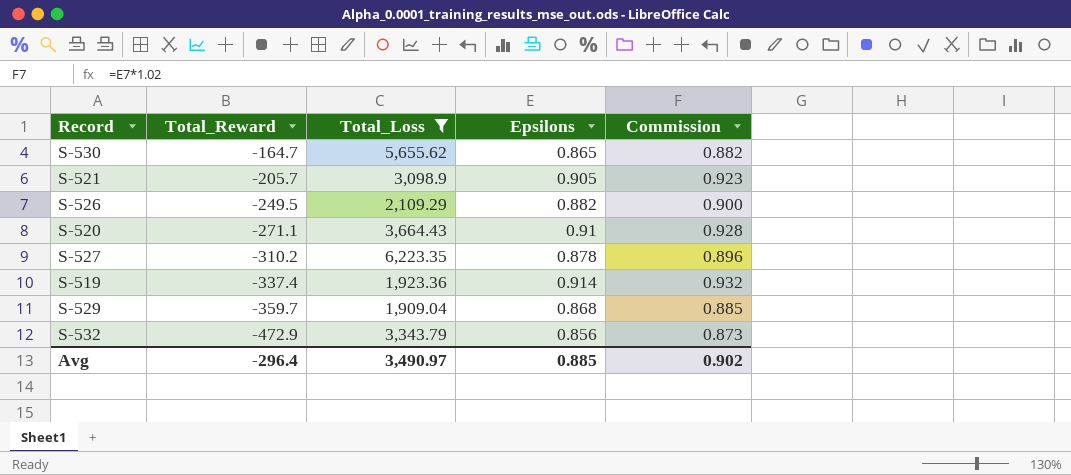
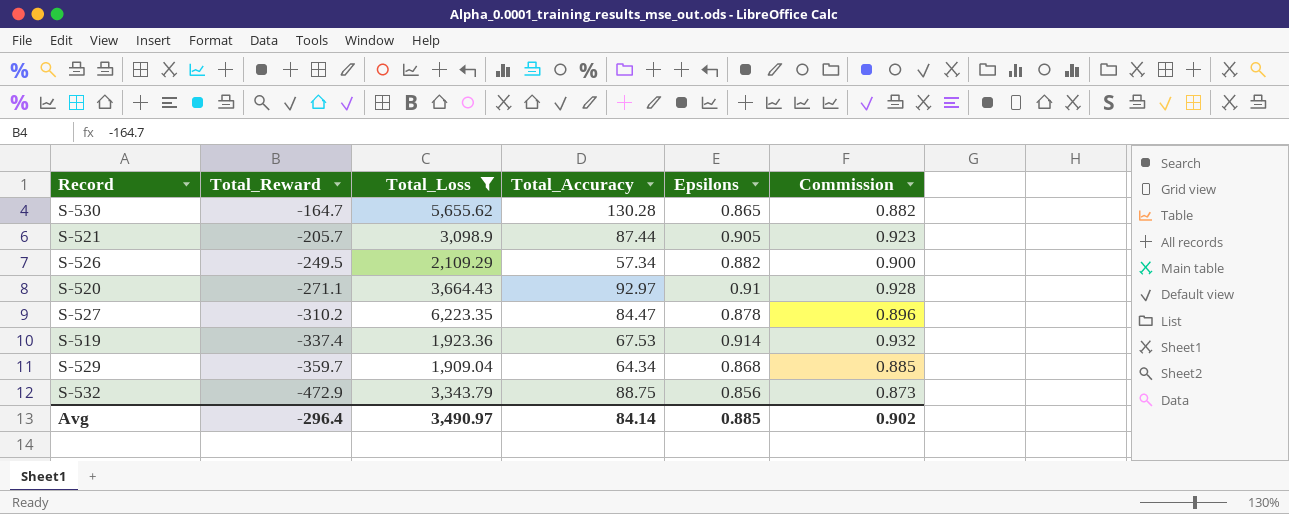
column Total_Accuracy | position: none -> 4

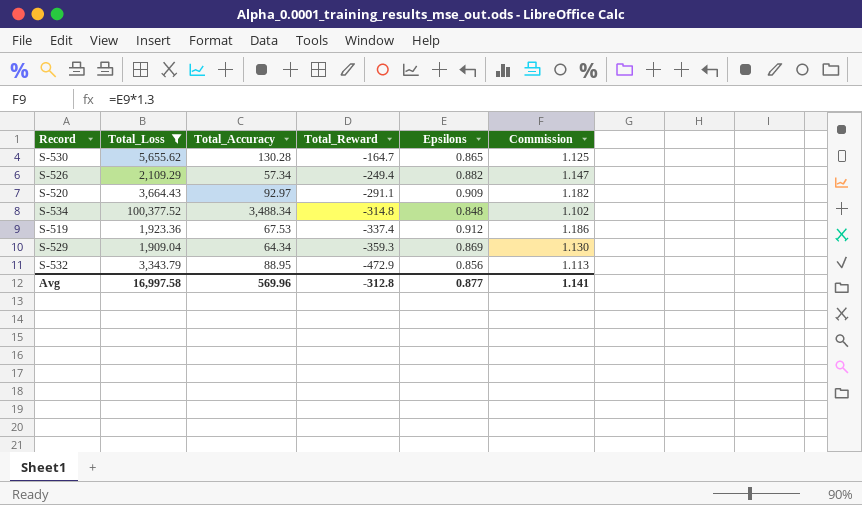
column Total_Reward | position: 2 -> 4
column Commission | formula: [Epsilons] * 1.02 -> [Epsilons] * 1.3
row S-521: -205.7 | 3,098.9 | 87.44 | 0.905 | 0.923 -> none
row S-527: -310.2 | 6,223.35 | 84.47 | 0.878 | 0.896 -> none
S-526 | Total_Reward: -249.5 -> -249.4
S-520 | Total_Reward: -271.1 -> -291.1
S-520 | Epsilons: 0.91 -> 0.909
row S-534: none -> 100,377.52 | 3,488.34 | -314.8 | 0.848 | 1.102
S-519 | Epsilons: 0.914 -> 0.912
S-529 | Total_Reward: -359.7 -> -359.3
S-529 | Epsilons: 0.868 -> 0.869
S-532 | Total_Accuracy: 88.75 -> 88.95
Avg | Total_Loss: 3,490.97 -> 16,997.58
Avg | Total_Accuracy: 84.14 -> 569.96
Avg | Total_Reward: -296.4 -> -312.8
Avg | Epsilons: 0.885 -> 0.877
Avg | Commission: 0.902 -> 1.141

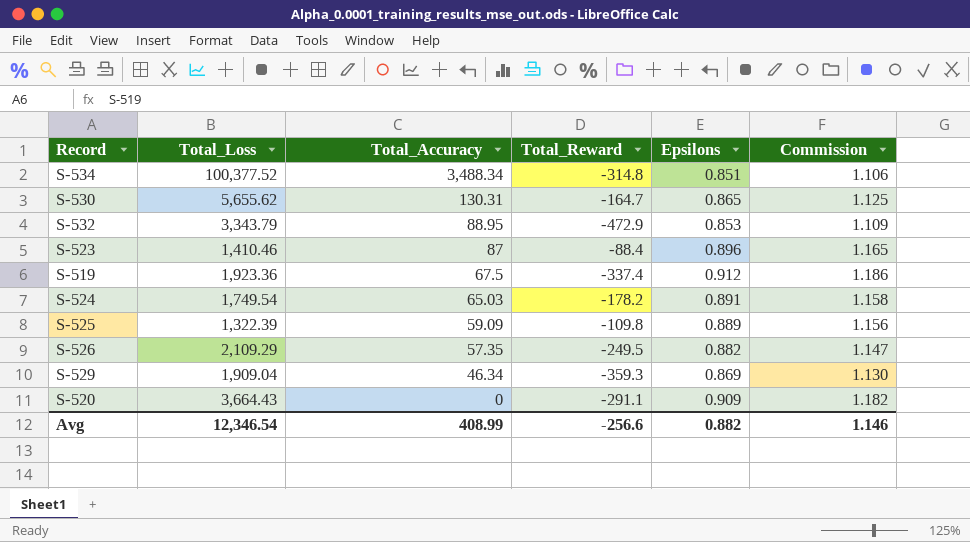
filter: Total_Loss >= 1,909.04 -> none
row order: Total_Reward descending -> Total_Accuracy descending
S-534 | Epsilons: 0.848 -> 0.851
S-534 | Commission: 1.102 -> 1.106
S-530 | Total_Accuracy: 130.28 -> 130.31
S-532 | Epsilons: 0.856 -> 0.853
S-532 | Commission: 1.113 -> 1.109
S-519 | Total_Accuracy: 67.53 -> 67.5
S-526 | Total_Accuracy: 57.34 -> 57.35
S-526 | Total_Reward: -249.4 -> -249.5
S-529 | Total_Accuracy: 64.34 -> 46.34
S-520 | Total_Accuracy: 92.97 -> 0
Avg | Total_Loss: 16,997.58 -> 12,346.54
Avg | Total_Accuracy: 569.96 -> 408.99
Avg | Total_Reward: -312.8 -> -256.6
Avg | Epsilons: 0.877 -> 0.882
Avg | Commission: 1.141 -> 1.146

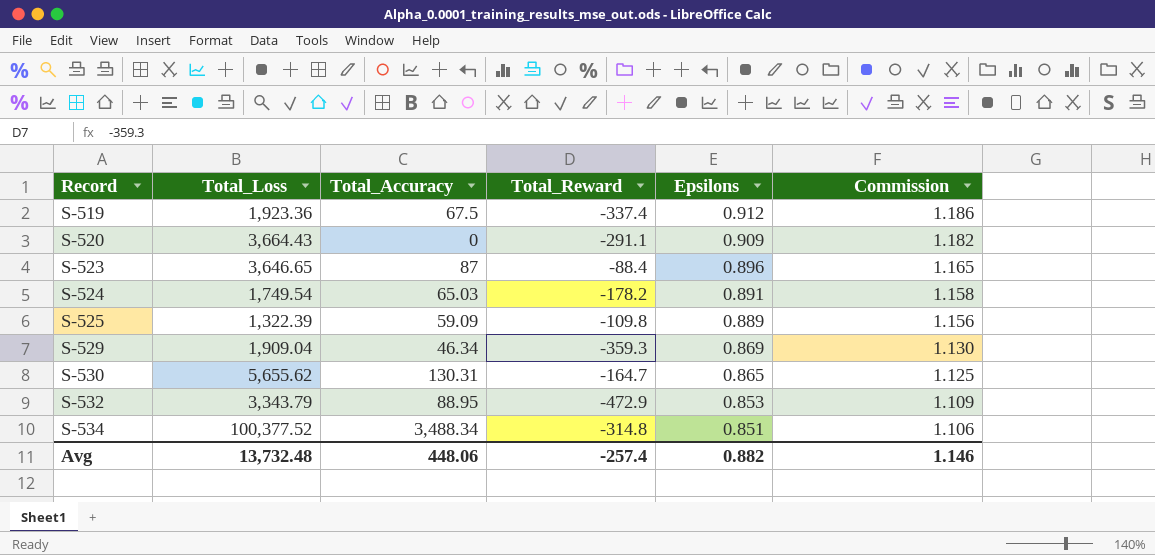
row order: Total_Accuracy descending -> Record ascending
row S-526: 2,109.29 | 57.35 | -249.5 | 0.882 | 1.147 -> none
S-523 | Total_Loss: 1,410.46 -> 3,646.65
Avg | Total_Loss: 12,346.54 -> 13,732.48
Avg | Total_Accuracy: 408.99 -> 448.06
Avg | Total_Reward: -256.6 -> -257.4

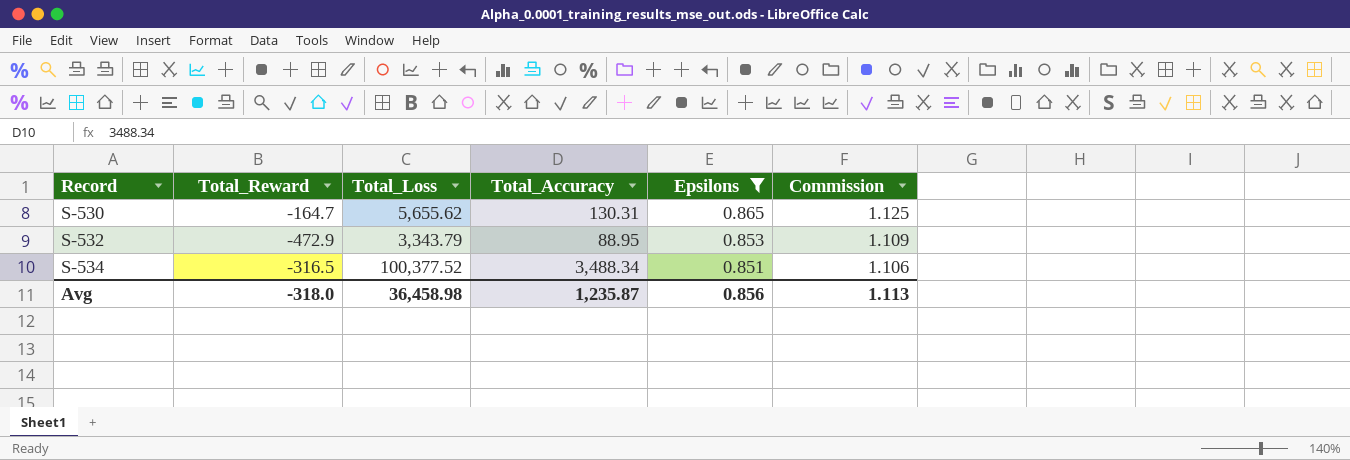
filter: none -> Epsilons <= 0.865
column Total_Reward | position: 4 -> 2
S-534 | Total_Reward: -314.8 -> -316.5
Avg | Total_Reward: -257.4 -> -318.0
Avg | Total_Loss: 13,732.48 -> 36,458.98
Avg | Total_Accuracy: 448.06 -> 1,235.87
Avg | Epsilons: 0.882 -> 0.856
Avg | Commission: 1.146 -> 1.113

